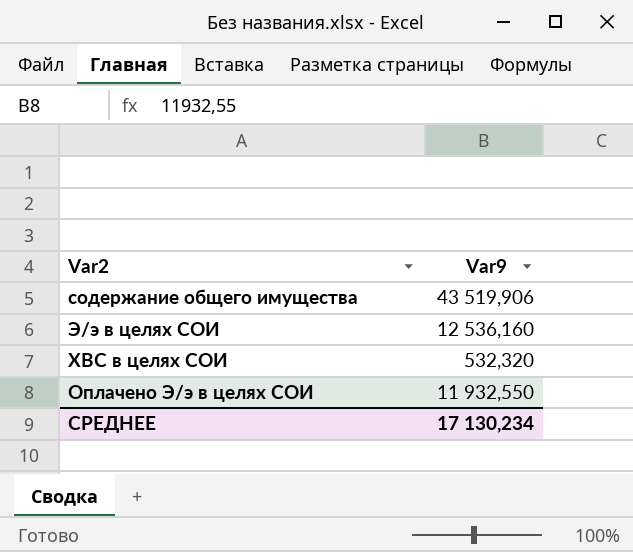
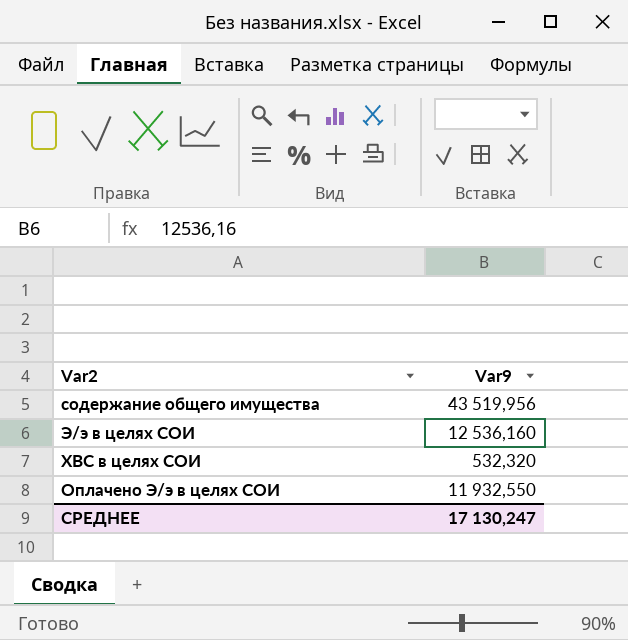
содержание общего имущества | Var9: 43 519,906 -> 43 519,956
СРЕДНЕЕ | Var9: 17 130,234 -> 17 130,247

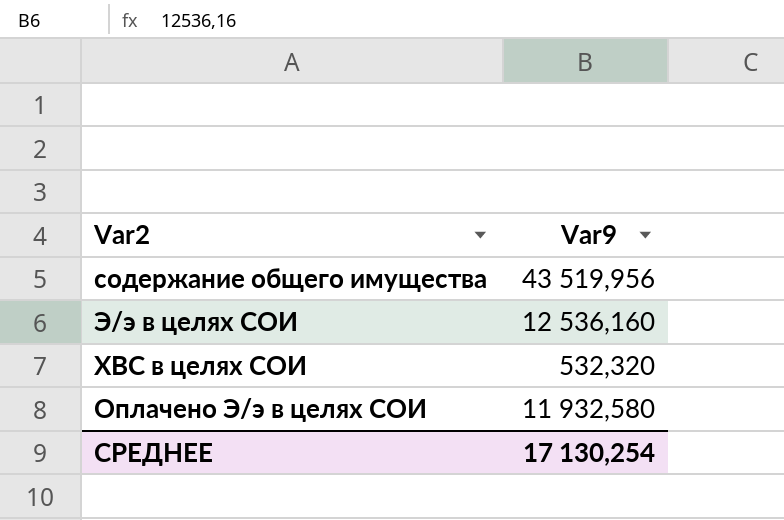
Оплачено Э/э в целях СОИ | Var9: 11 932,550 -> 11 932,580
СРЕДНЕЕ | Var9: 17 130,247 -> 17 130,254

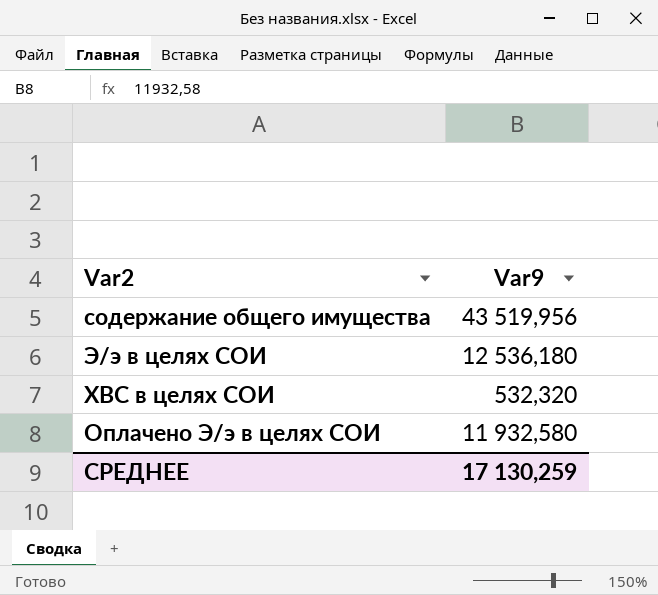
Э/э в целях СОИ | Var9: 12 536,160 -> 12 536,180
СРЕДНЕЕ | Var9: 17 130,254 -> 17 130,259

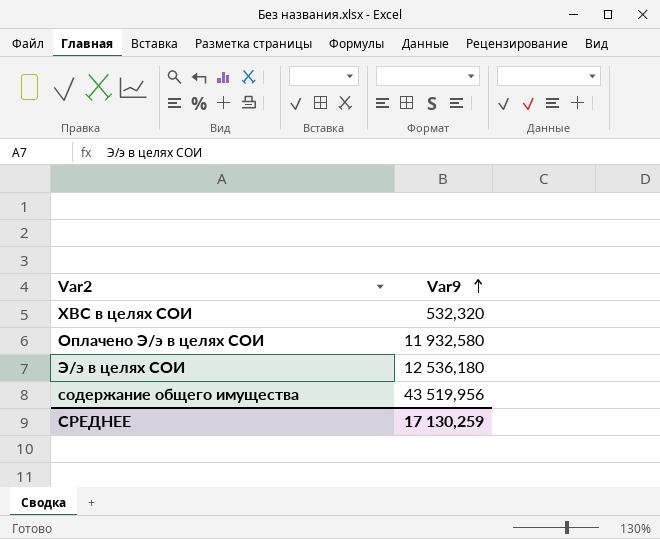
row order: none -> Var9 ascending

